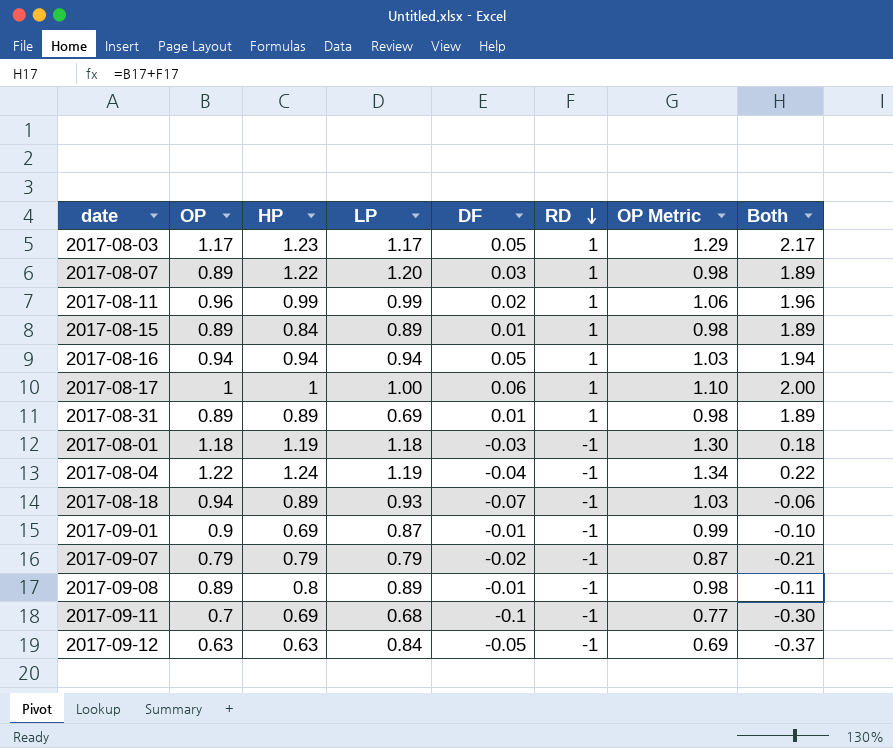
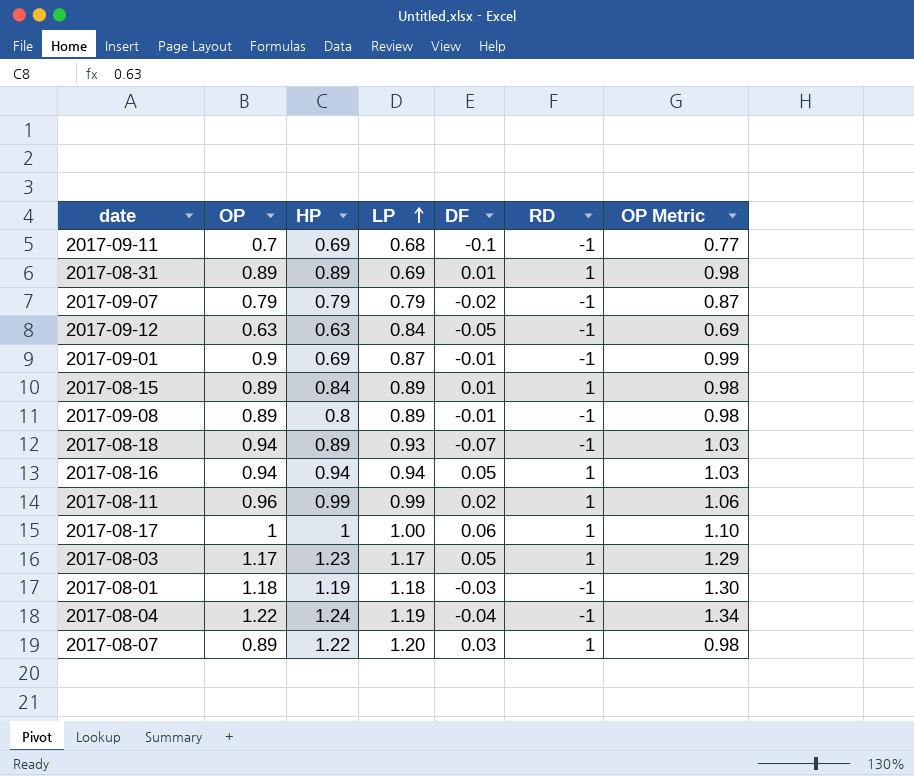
row order: RD descending -> LP ascending
column Both | formula: [OP] + [RD] -> none

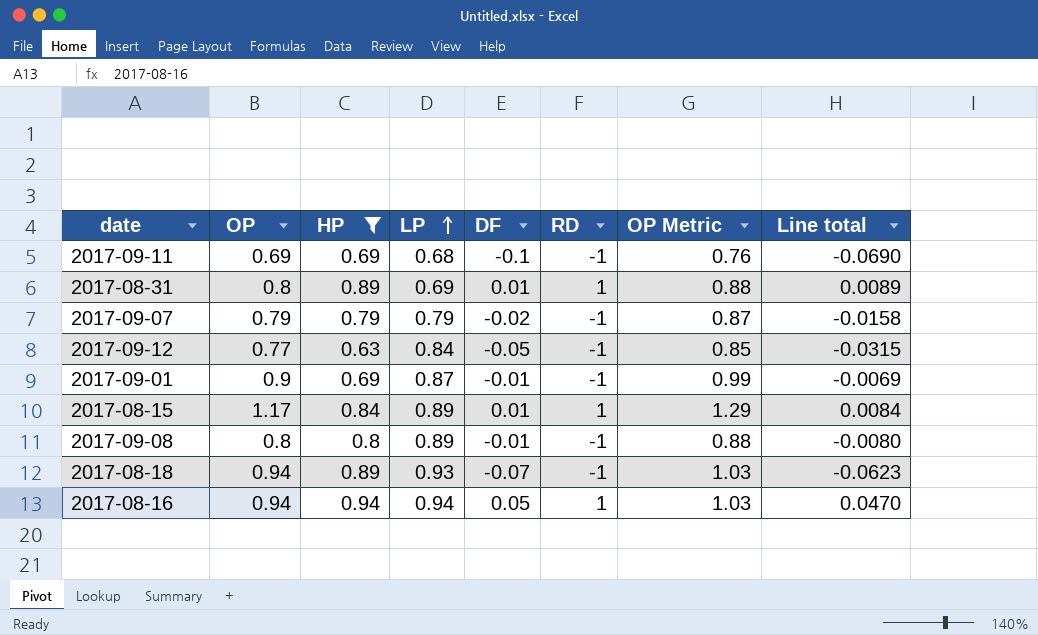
filter: none -> HP <= 0.94
column Line total | formula: none -> [HP] * [DF]
2017-09-11 | OP: 0.7 -> 0.69
2017-09-11 | OP Metric: 0.77 -> 0.76
2017-08-31 | OP: 0.89 -> 0.8
2017-08-31 | OP Metric: 0.98 -> 0.88
2017-09-12 | OP: 0.63 -> 0.77
2017-09-12 | OP Metric: 0.69 -> 0.85
2017-08-15 | OP: 0.89 -> 1.17
2017-08-15 | OP Metric: 0.98 -> 1.29
2017-09-08 | OP: 0.89 -> 0.8
2017-09-08 | OP Metric: 0.98 -> 0.88

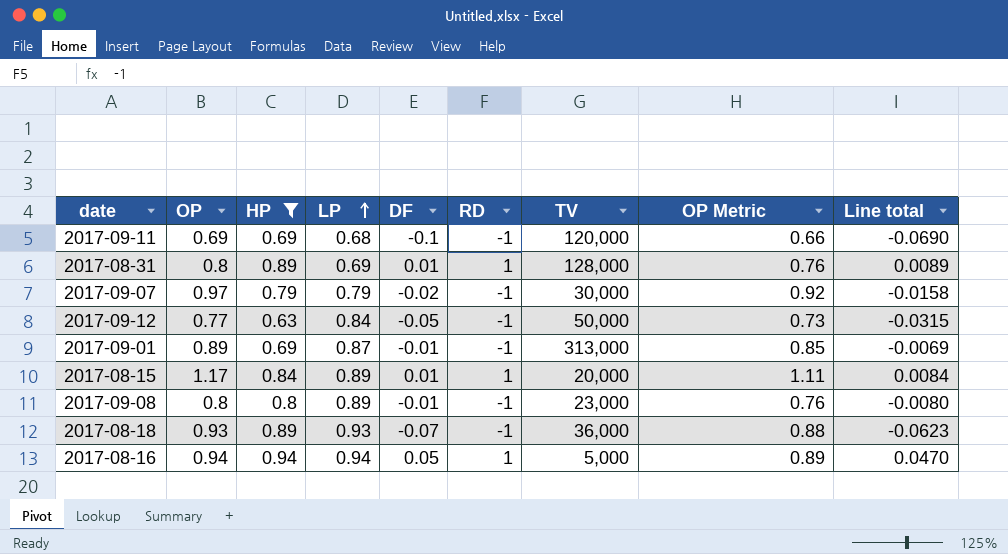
column TV | position: none -> 7
column OP Metric | formula: [OP] * 1.1 -> [OP] * 0.95
2017-09-07 | OP: 0.79 -> 0.97
2017-09-01 | OP: 0.9 -> 0.89
2017-08-18 | OP: 0.94 -> 0.93

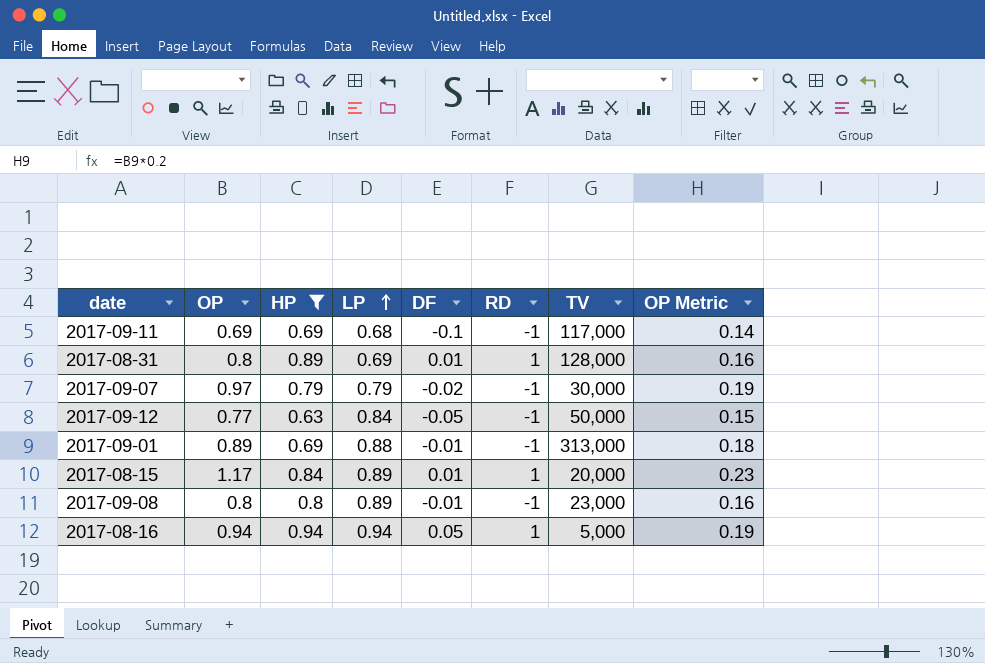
column Line total | formula: [HP] * [DF] -> none
column OP Metric | formula: [OP] * 0.95 -> [OP] * 0.2
row 2017-08-18: 0.93 | 0.89 | 0.93 | -0.07 | -1 | 36,000 | 0.88 | -0.0623 -> none
2017-09-11 | TV: 120,000 -> 117,000
2017-09-01 | LP: 0.87 -> 0.88

